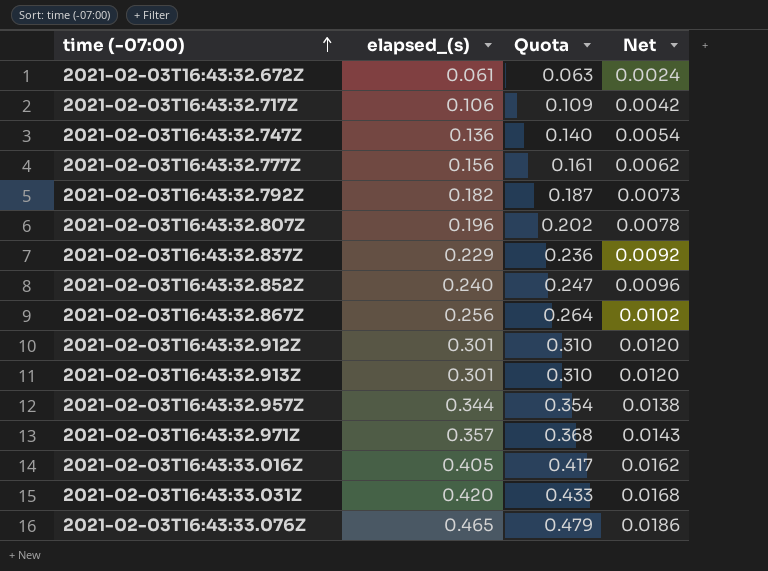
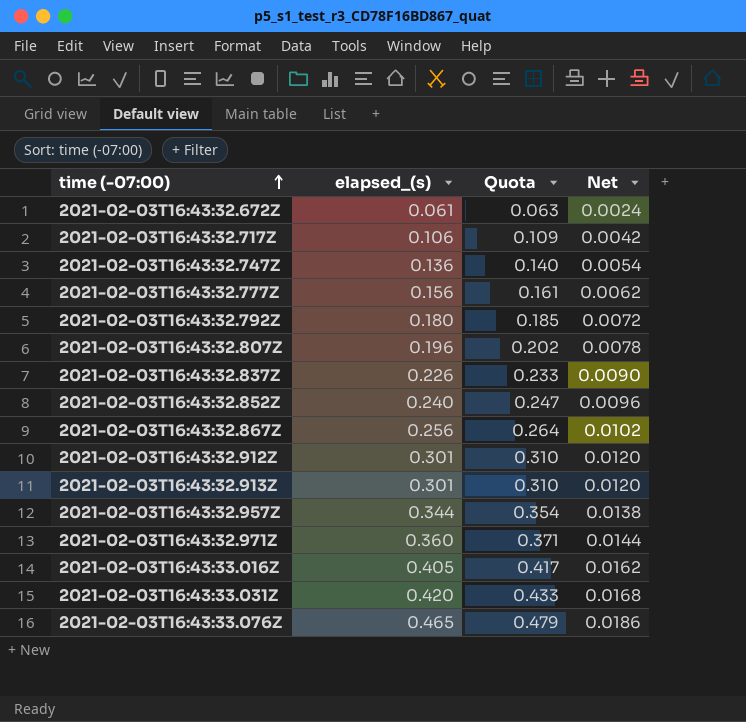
2021-02-03T16:43:32.792Z | elapsed_(s): 0.182 -> 0.180
2021-02-03T16:43:32.792Z | Quota: 0.187 -> 0.185
2021-02-03T16:43:32.792Z | Net: 0.0073 -> 0.0072
2021-02-03T16:43:32.837Z | elapsed_(s): 0.229 -> 0.226
2021-02-03T16:43:32.837Z | Quota: 0.236 -> 0.233
2021-02-03T16:43:32.837Z | Net: 0.0092 -> 0.0090
2021-02-03T16:43:32.971Z | elapsed_(s): 0.357 -> 0.360
2021-02-03T16:43:32.971Z | Quota: 0.368 -> 0.371
2021-02-03T16:43:32.971Z | Net: 0.0143 -> 0.0144

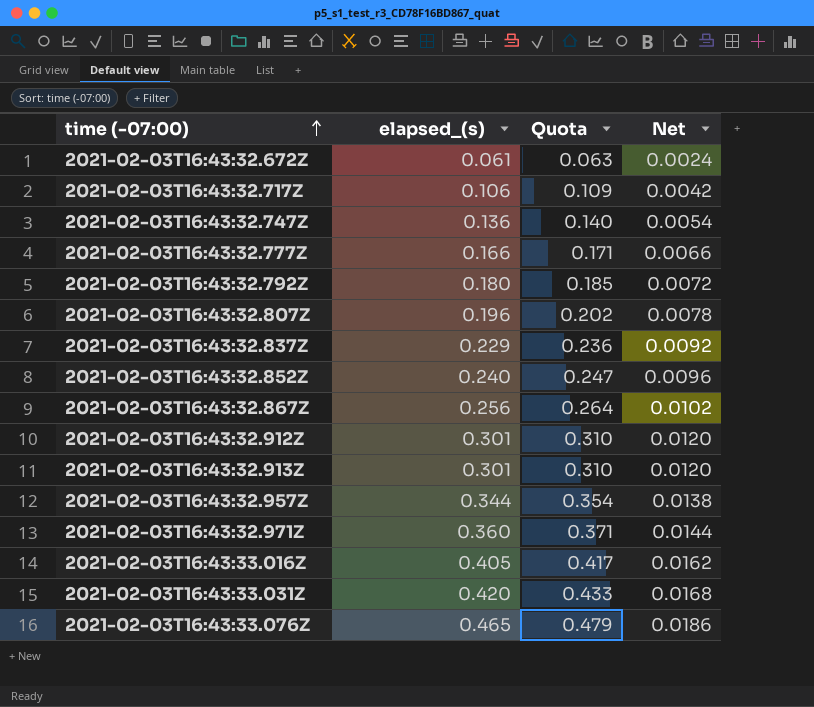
2021-02-03T16:43:32.777Z | elapsed_(s): 0.156 -> 0.166
2021-02-03T16:43:32.777Z | Quota: 0.161 -> 0.171
2021-02-03T16:43:32.777Z | Net: 0.0062 -> 0.0066
2021-02-03T16:43:32.837Z | elapsed_(s): 0.226 -> 0.229
2021-02-03T16:43:32.837Z | Quota: 0.233 -> 0.236
2021-02-03T16:43:32.837Z | Net: 0.0090 -> 0.0092

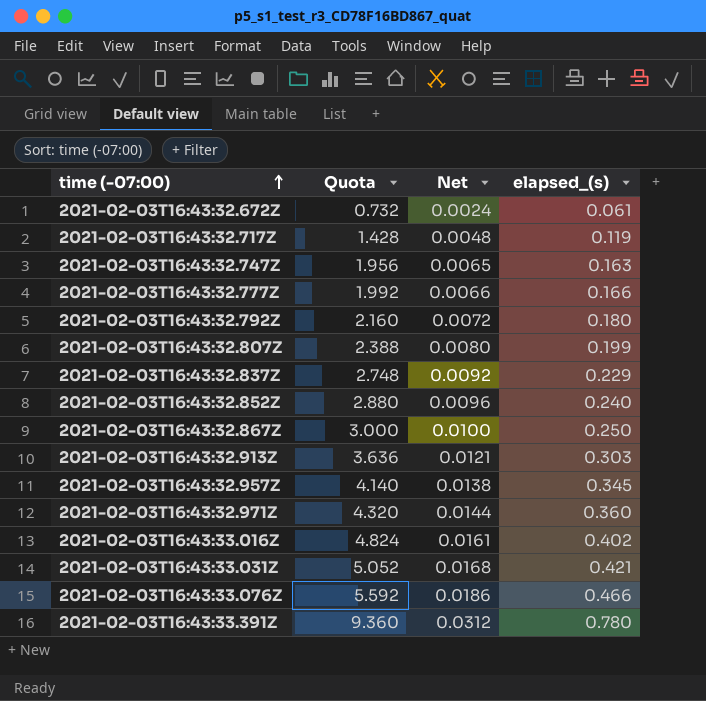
column Quota | formula: [elapsed_(s)] * 1.03 -> [elapsed_(s)] * 12
column elapsed_(s) | position: 2 -> 4
row 2021-02-03T16:43:32.912Z: 0.301 | 0.310 | 0.0120 -> none
2021-02-03T16:43:32.717Z | Net: 0.0042 -> 0.0048
2021-02-03T16:43:32.717Z | elapsed_(s): 0.106 -> 0.119
2021-02-03T16:43:32.747Z | Net: 0.0054 -> 0.0065
2021-02-03T16:43:32.747Z | elapsed_(s): 0.136 -> 0.163
2021-02-03T16:43:32.807Z | Net: 0.0078 -> 0.0080
2021-02-03T16:43:32.807Z | elapsed_(s): 0.196 -> 0.199
2021-02-03T16:43:32.867Z | Net: 0.0102 -> 0.0100
2021-02-03T16:43:32.867Z | elapsed_(s): 0.256 -> 0.250
2021-02-03T16:43:32.913Z | Net: 0.0120 -> 0.0121
2021-02-03T16:43:32.913Z | elapsed_(s): 0.301 -> 0.303
2021-02-03T16:43:32.957Z | elapsed_(s): 0.344 -> 0.345
2021-02-03T16:43:33.016Z | Net: 0.0162 -> 0.0161
2021-02-03T16:43:33.016Z | elapsed_(s): 0.405 -> 0.402
2021-02-03T16:43:33.031Z | elapsed_(s): 0.420 -> 0.421
2021-02-03T16:43:33.076Z | elapsed_(s): 0.465 -> 0.466
row 2021-02-03T16:43:33.391Z: none -> 9.360 | 0.0312 | 0.780

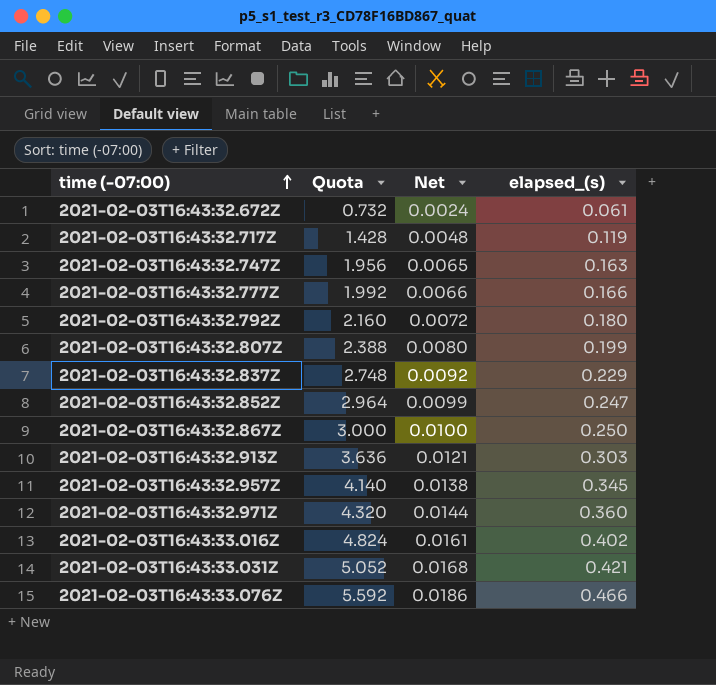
row 2021-02-03T16:43:33.391Z: 9.360 | 0.0312 | 0.780 -> none
2021-02-03T16:43:32.852Z | Quota: 2.880 -> 2.964
2021-02-03T16:43:32.852Z | Net: 0.0096 -> 0.0099
2021-02-03T16:43:32.852Z | elapsed_(s): 0.240 -> 0.247

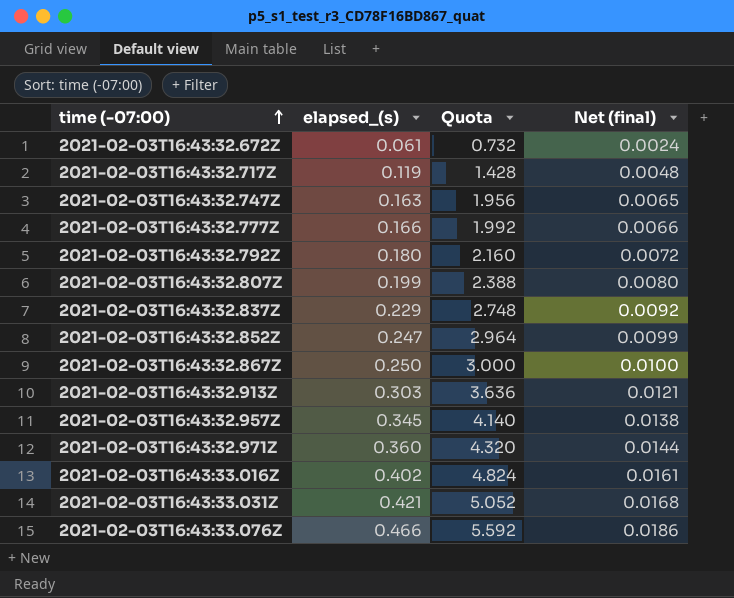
column elapsed_(s) | position: 4 -> 2
column name: Net -> Net (final)

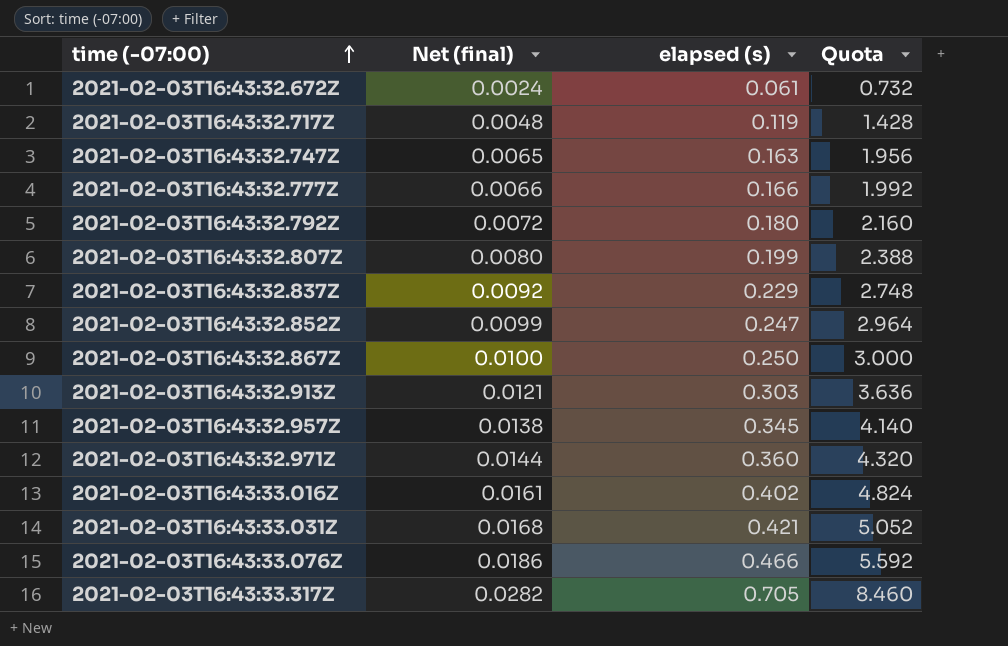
column Net (final) | position: 4 -> 2
column name: elapsed_(s) -> elapsed (s)
row 2021-02-03T16:43:33.317Z: none -> 0.0282 | 0.705 | 8.460

